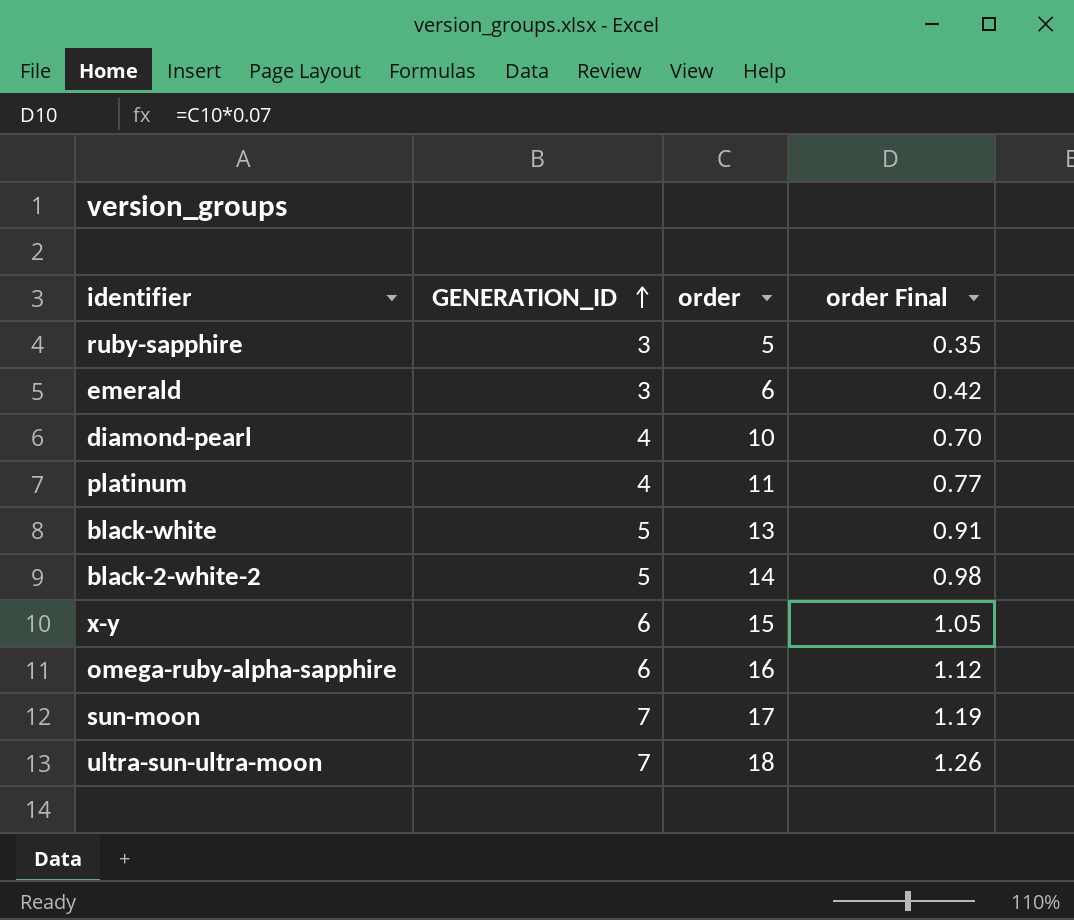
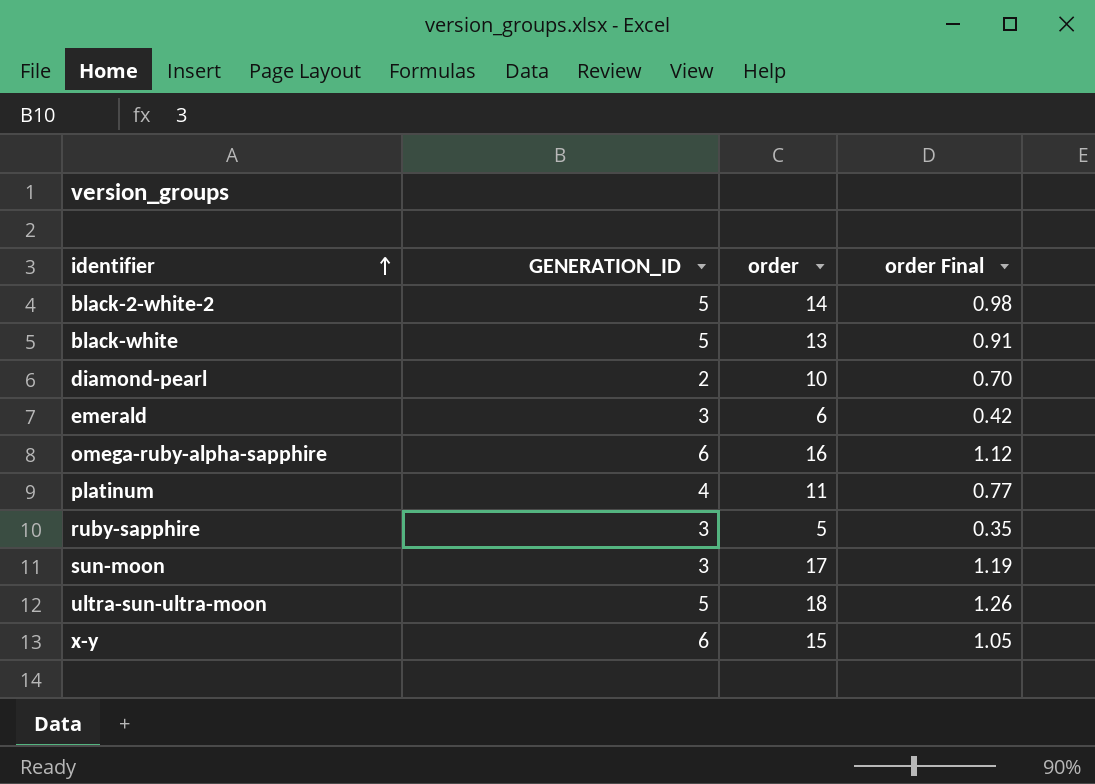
row order: GENERATION_ID ascending -> identifier ascending
diamond-pearl | GENERATION_ID: 4 -> 2
sun-moon | GENERATION_ID: 7 -> 3
ultra-sun-ultra-moon | GENERATION_ID: 7 -> 5

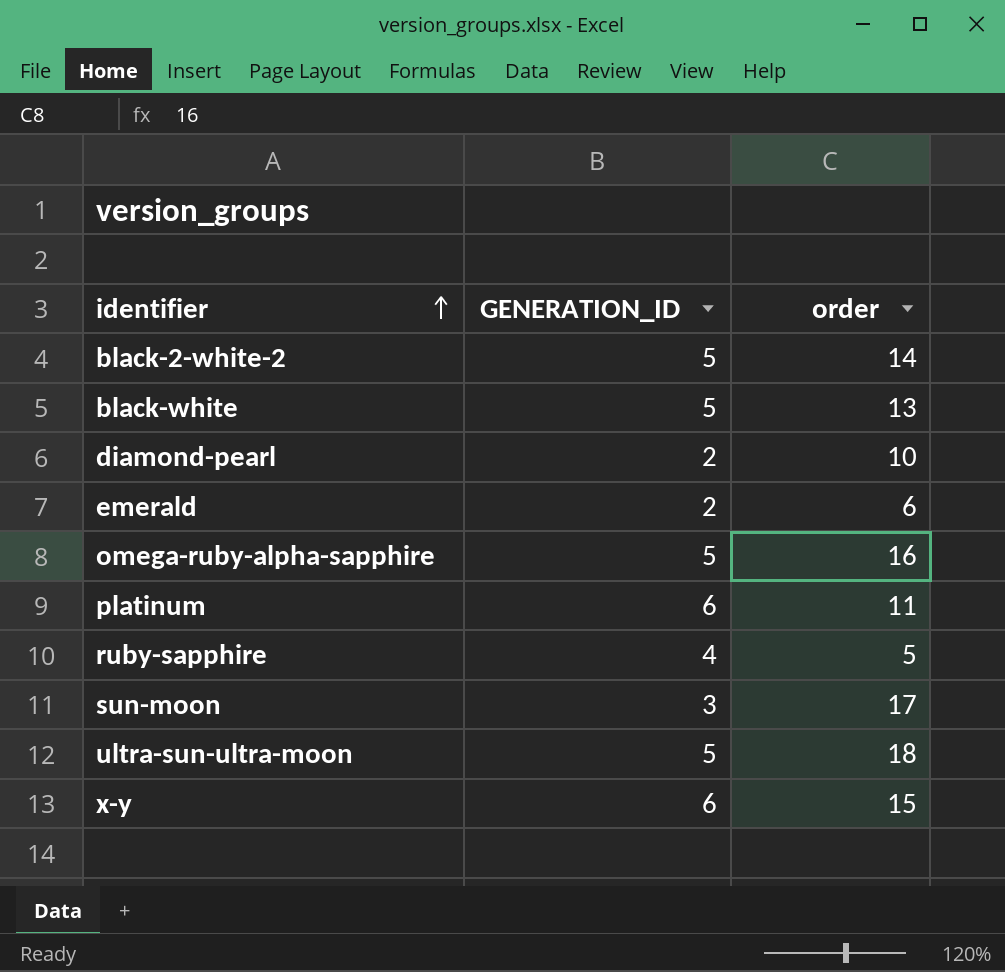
column order Final | formula: [order] * 0.07 -> none
emerald | GENERATION_ID: 3 -> 2
omega-ruby-alpha-sapphire | GENERATION_ID: 6 -> 5
platinum | GENERATION_ID: 4 -> 6
ruby-sapphire | GENERATION_ID: 3 -> 4

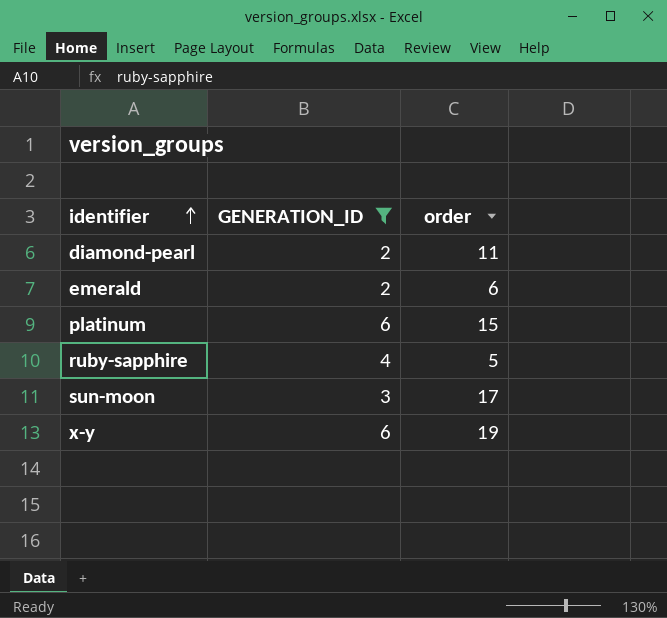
filter: none -> GENERATION_ID != 5
diamond-pearl | order: 10 -> 11
platinum | order: 11 -> 15
x-y | order: 15 -> 19

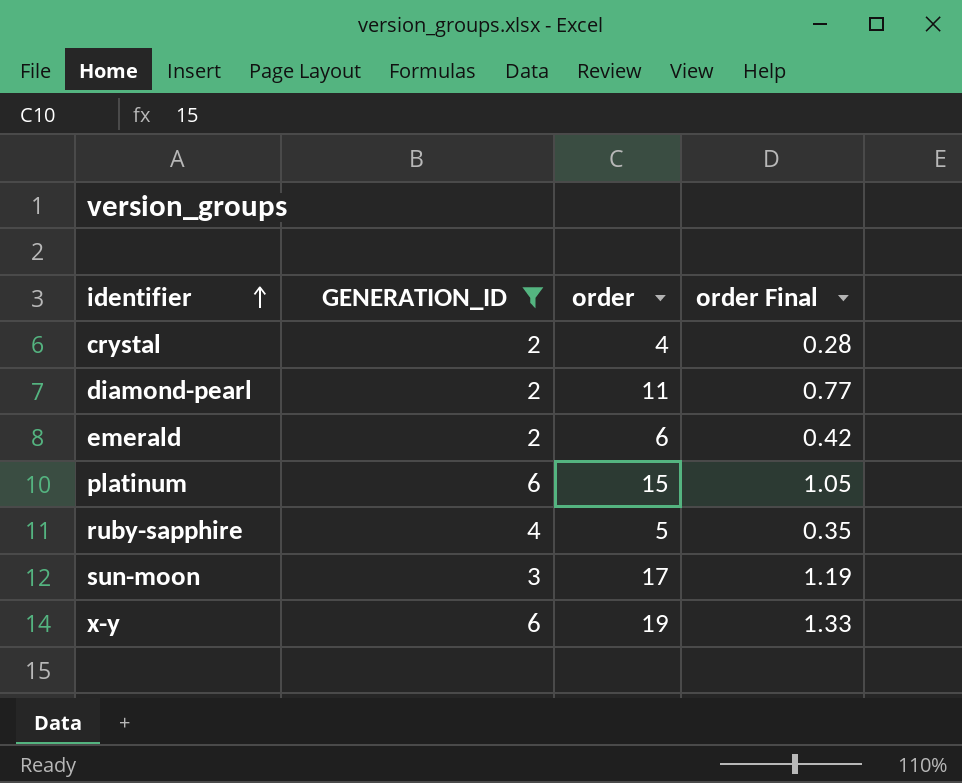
column order Final | formula: none -> [order] * 0.07
row crystal: none -> 2 | 4 | 0.28

